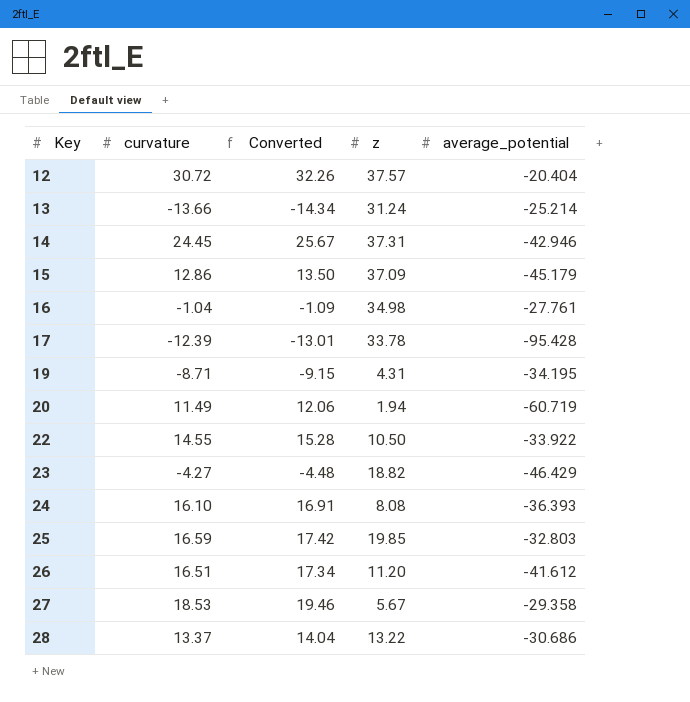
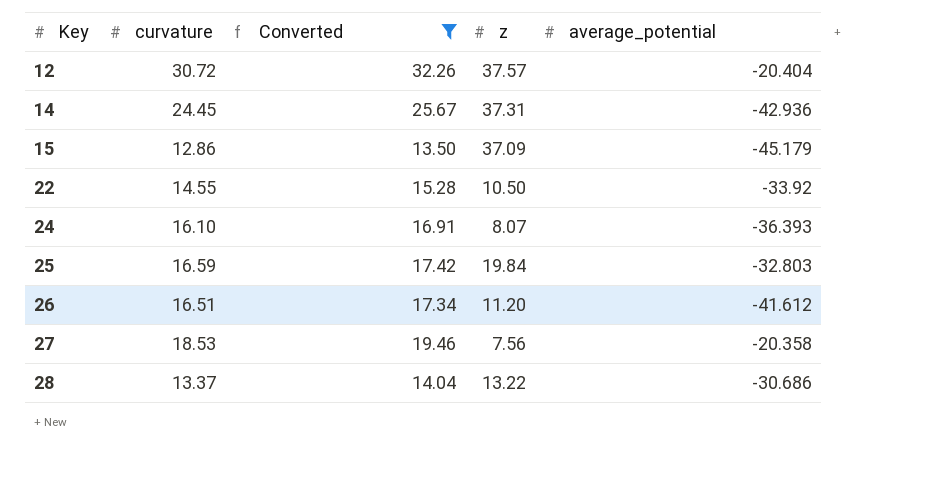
filter: none -> Converted >= 13.50
14 | average_potential: -42.946 -> -42.936
22 | average_potential: -33.922 -> -33.92
24 | z: 8.08 -> 8.07
25 | z: 19.85 -> 19.84
27 | z: 5.67 -> 7.56
27 | average_potential: -29.358 -> -20.358

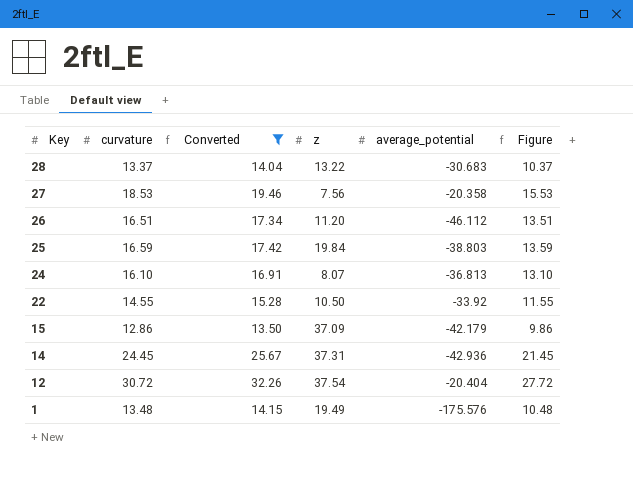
row order: Key ascending -> Key descending
column Figure | formula: none -> [curvature] - 3
28 | average_potential: -30.686 -> -30.683
26 | average_potential: -41.612 -> -46.112
25 | average_potential: -32.803 -> -38.803
24 | average_potential: -36.393 -> -36.813
15 | average_potential: -45.179 -> -42.179
12 | z: 37.57 -> 37.54
row 1: none -> 13.48 | 14.15 | 19.49 | -175.576 | 10.48

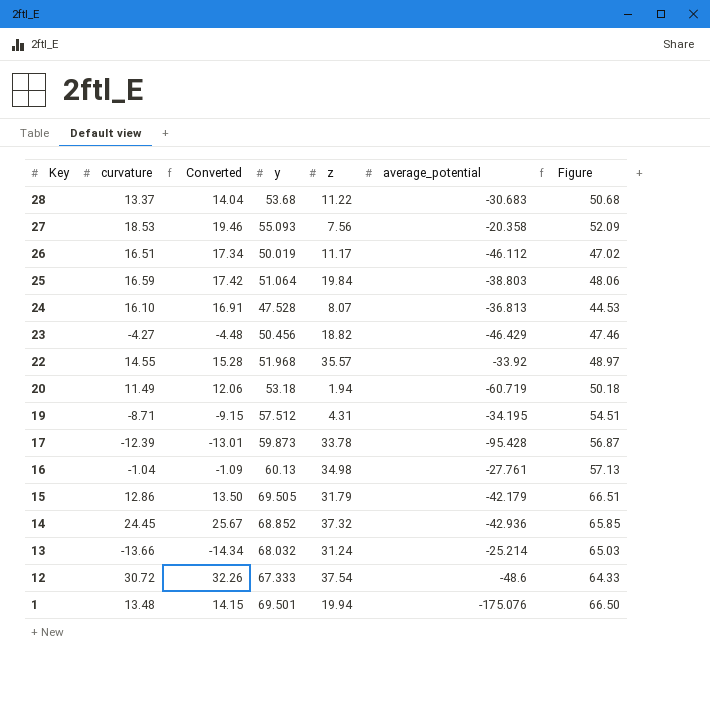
filter: Converted >= 13.50 -> none
column y | position: none -> 4
column Figure | formula: [curvature] - 3 -> [y] - 3
28 | z: 13.22 -> 11.22
26 | z: 11.20 -> 11.17
22 | z: 10.50 -> 35.57
15 | z: 37.09 -> 31.79
14 | z: 37.31 -> 37.32
12 | average_potential: -20.404 -> -48.6
1 | z: 19.49 -> 19.94
1 | average_potential: -175.576 -> -175.076

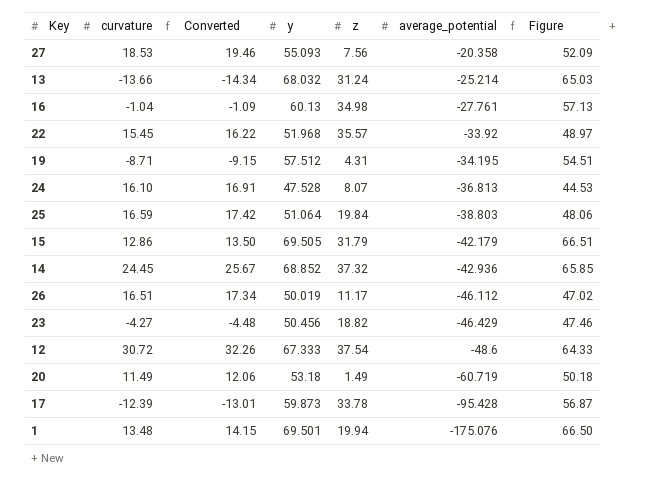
row order: Key descending -> average_potential descending
row 28: 13.37 | 14.04 | 53.68 | 11.22 | -30.683 | 50.68 -> none
22 | curvature: 14.55 -> 15.45
22 | Converted: 15.28 -> 16.22
20 | z: 1.94 -> 1.49

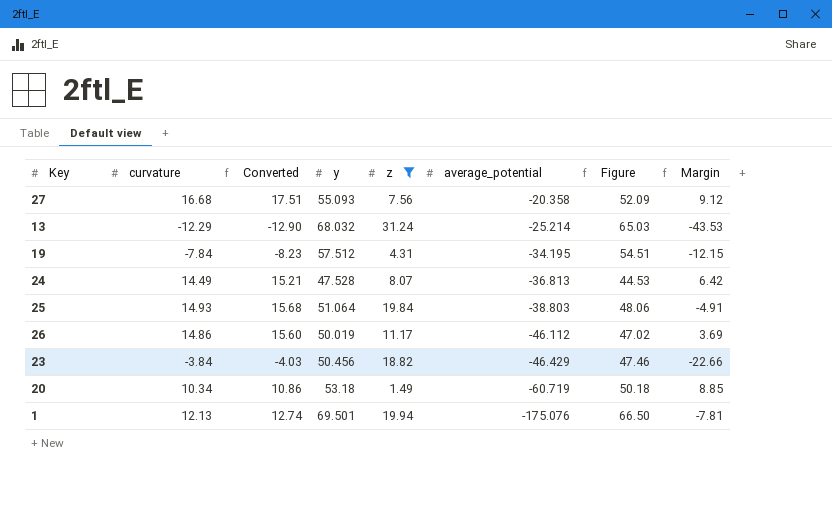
filter: none -> z <= 31.24
column Margin | formula: none -> [curvature] - [z]
27 | curvature: 18.53 -> 16.68
27 | Converted: 19.46 -> 17.51
13 | curvature: -13.66 -> -12.29
13 | Converted: -14.34 -> -12.90
19 | curvature: -8.71 -> -7.84
19 | Converted: -9.15 -> -8.23
24 | curvature: 16.10 -> 14.49
24 | Converted: 16.91 -> 15.21
25 | curvature: 16.59 -> 14.93
25 | Converted: 17.42 -> 15.68
26 | curvature: 16.51 -> 14.86
26 | Converted: 17.34 -> 15.60
23 | curvature: -4.27 -> -3.84
23 | Converted: -4.48 -> -4.03
20 | curvature: 11.49 -> 10.34
20 | Converted: 12.06 -> 10.86
1 | curvature: 13.48 -> 12.13
1 | Converted: 14.15 -> 12.74

